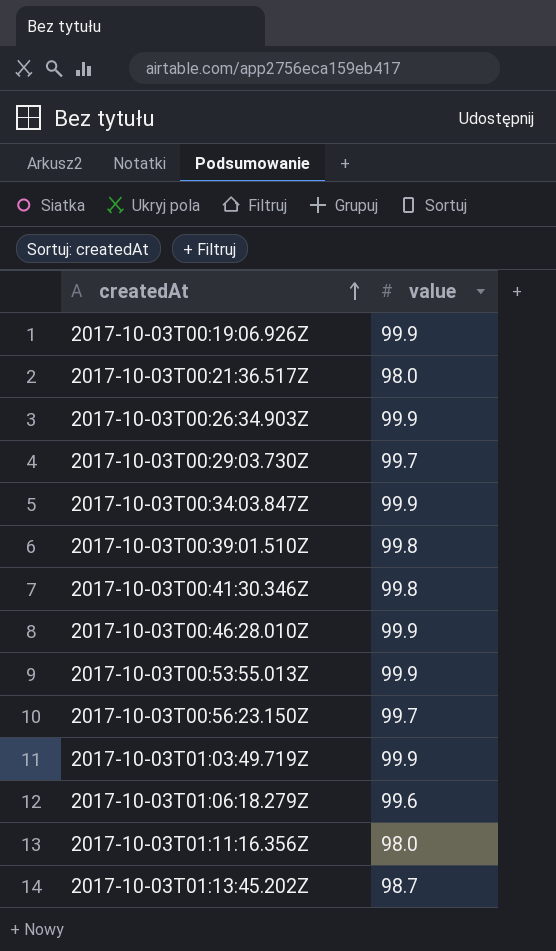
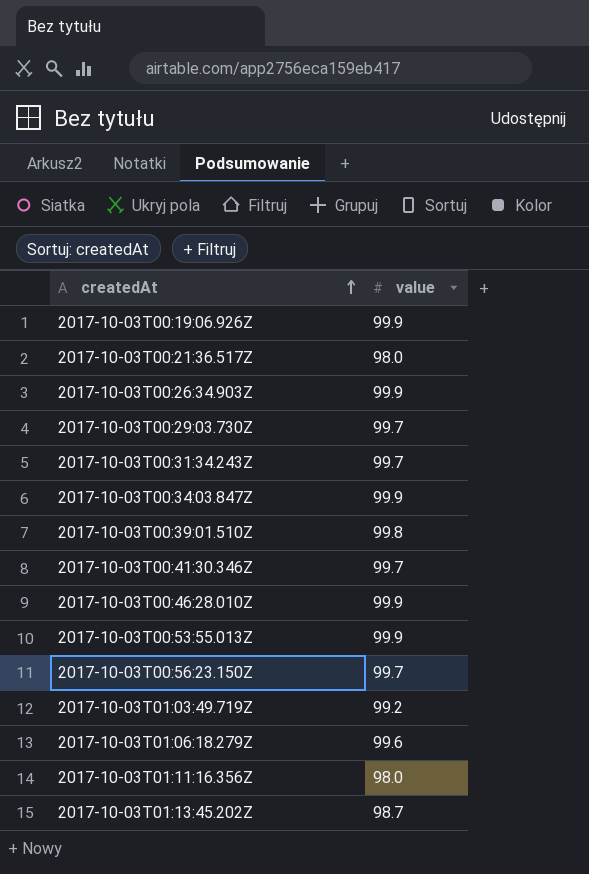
row 2017-10-03T00:31:34.243Z: none -> 99.7
2017-10-03T00:41:30.346Z | value: 99.8 -> 99.7
2017-10-03T01:03:49.719Z | value: 99.9 -> 99.2

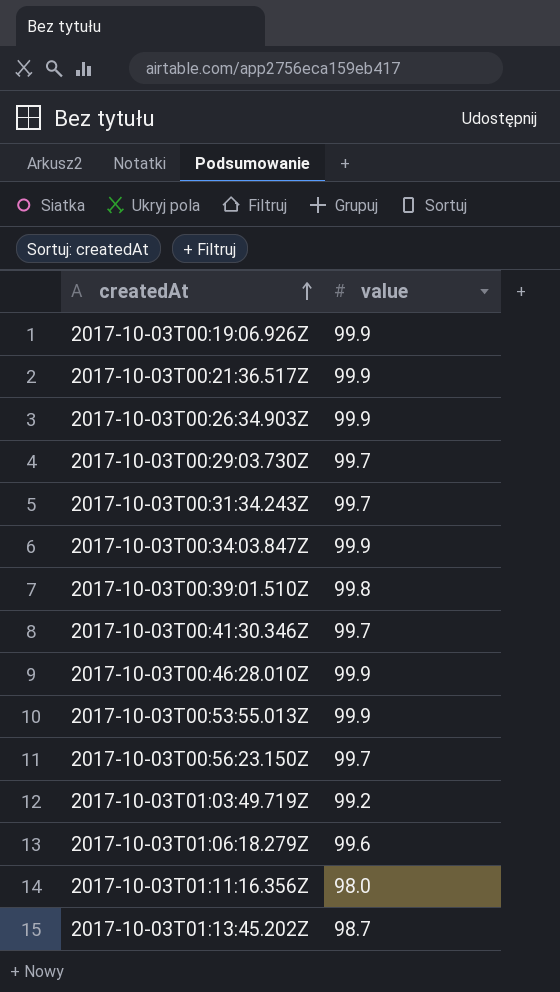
2017-10-03T00:21:36.517Z | value: 98.0 -> 99.9

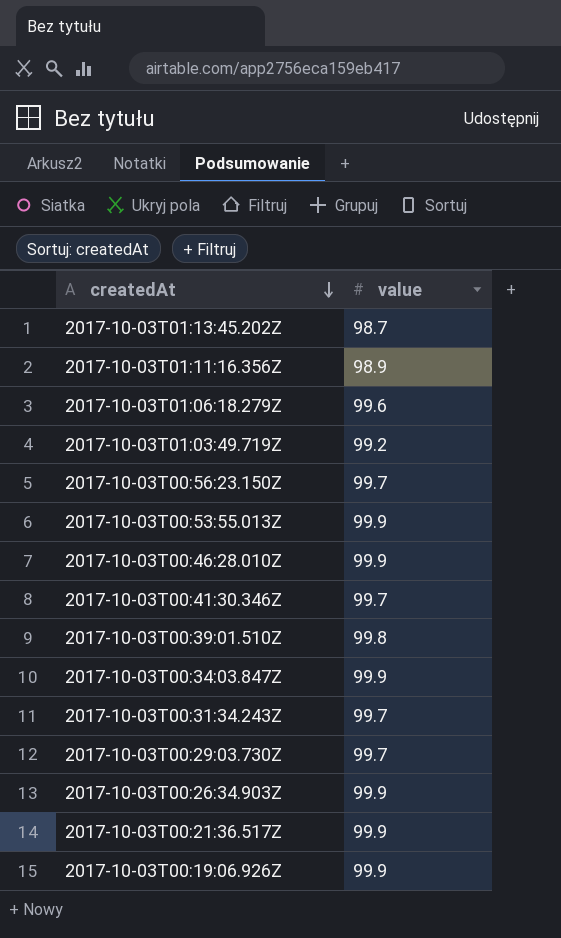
row order: createdAt ascending -> createdAt descending
2017-10-03T01:11:16.356Z | value: 98.0 -> 98.9

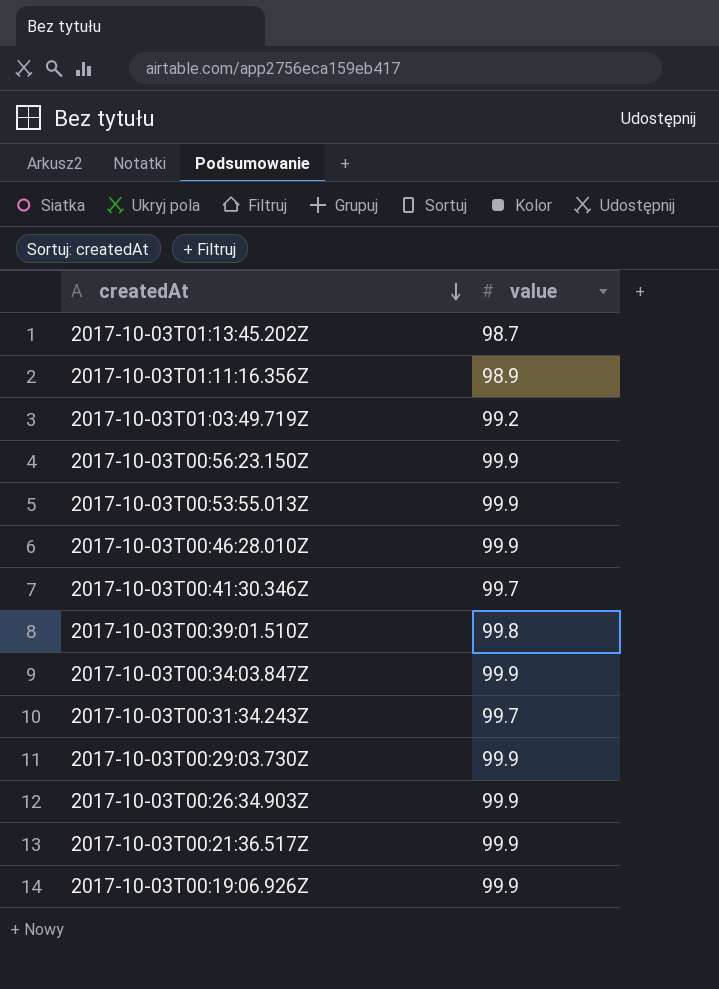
row 2017-10-03T01:06:18.279Z: 99.6 -> none
2017-10-03T00:56:23.150Z | value: 99.7 -> 99.9
2017-10-03T00:29:03.730Z | value: 99.7 -> 99.9

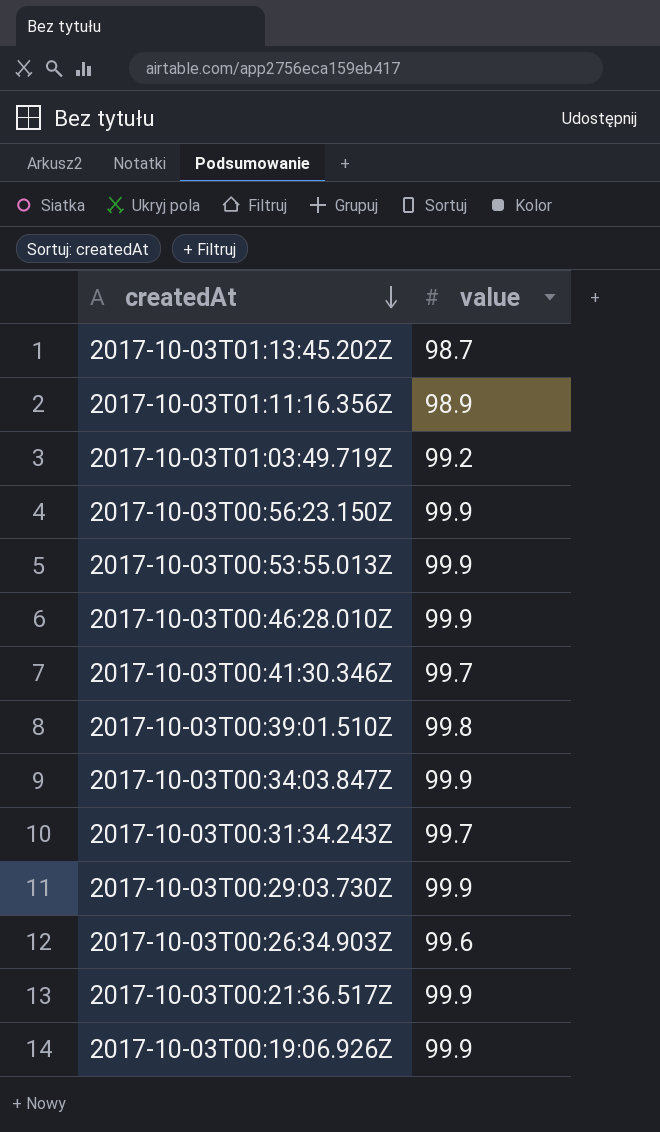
2017-10-03T00:26:34.903Z | value: 99.9 -> 99.6

